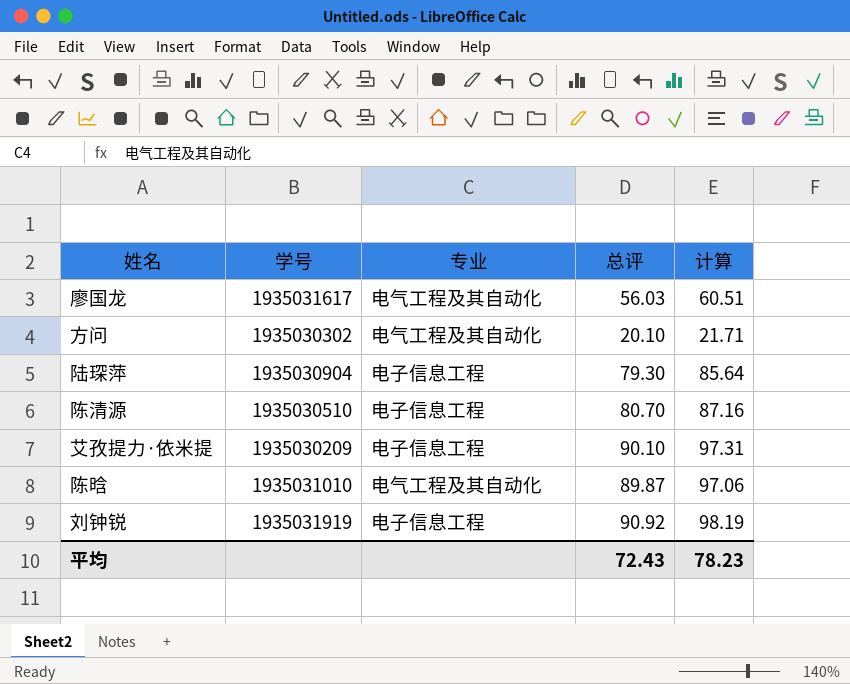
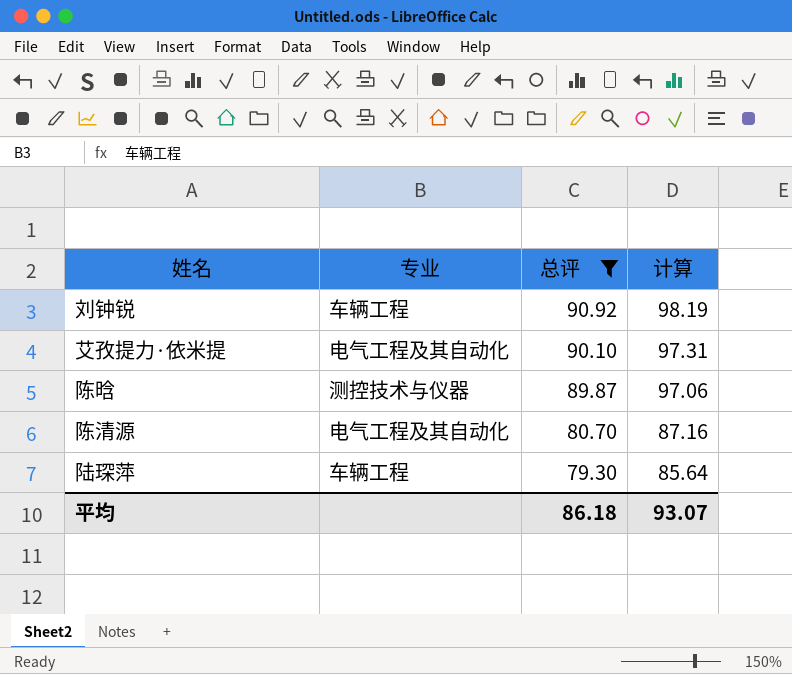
filter: none -> 总评 >= 79.30
row order: none -> 总评 descending
column 学号 | position: 2 -> none
刘钟锐 | 专业: 电子信息工程 -> 车辆工程
艾孜提力·依米提 | 专业: 电子信息工程 -> 电气工程及其自动化
陈晗 | 专业: 电气工程及其自动化 -> 测控技术与仪器
陈清源 | 专业: 电子信息工程 -> 电气工程及其自动化
陆琛萍 | 专业: 电子信息工程 -> 车辆工程
平均 | 总评: 72.43 -> 86.18
平均 | 计算: 78.23 -> 93.07

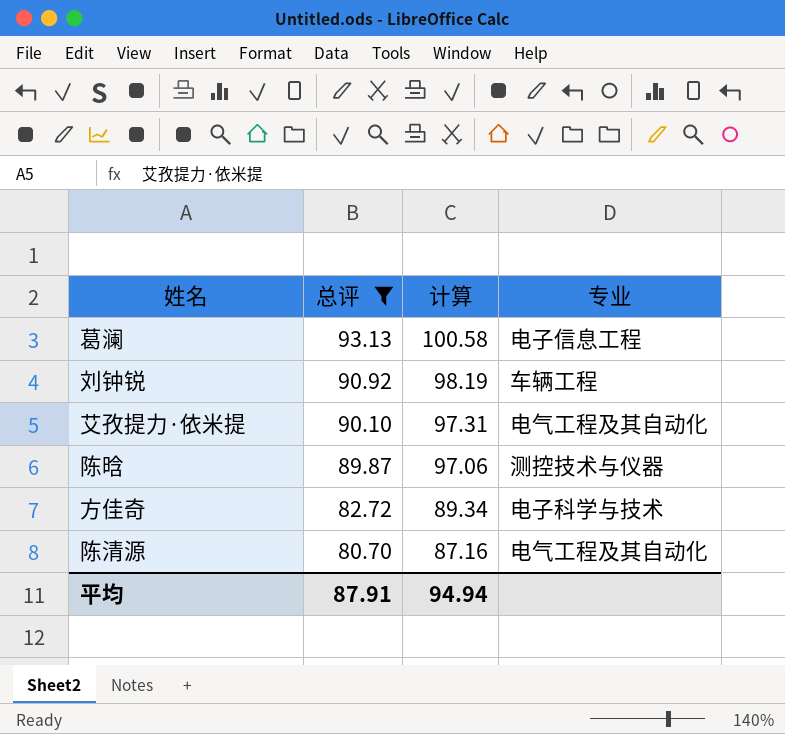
column 专业 | position: 2 -> 4
row 陆琛萍: 车辆工程 | 79.30 | 85.64 -> none
row 葛澜: none -> 93.13 | 100.58 | 电子信息工程
row 方佳奇: none -> 82.72 | 89.34 | 电子科学与技术
平均 | 总评: 86.18 -> 87.91
平均 | 计算: 93.07 -> 94.94

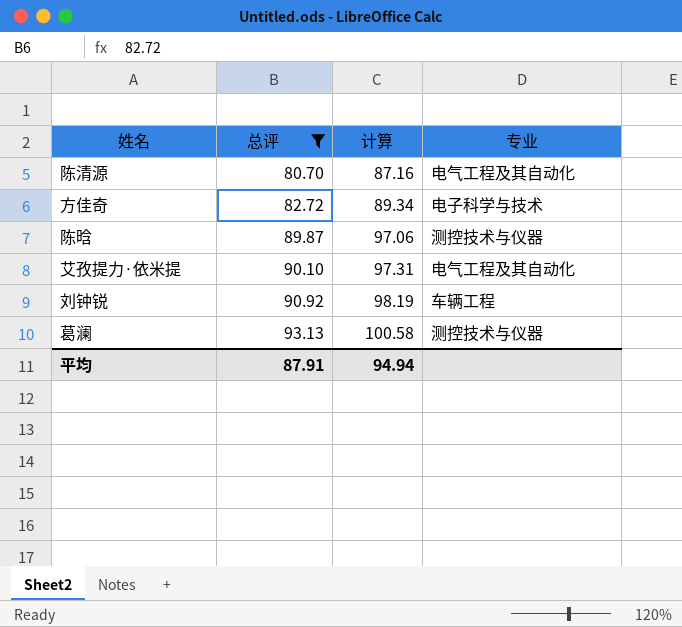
row order: 总评 descending -> 总评 ascending
葛澜 | 专业: 电子信息工程 -> 测控技术与仪器

